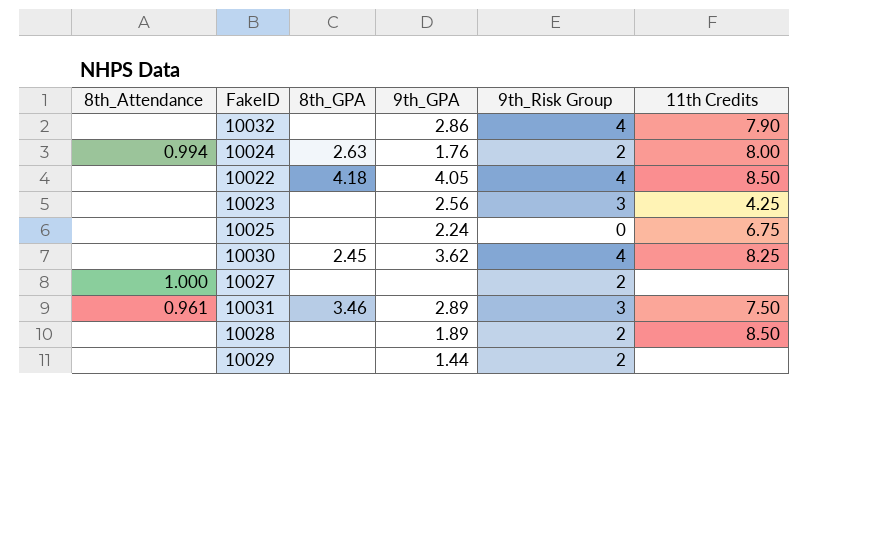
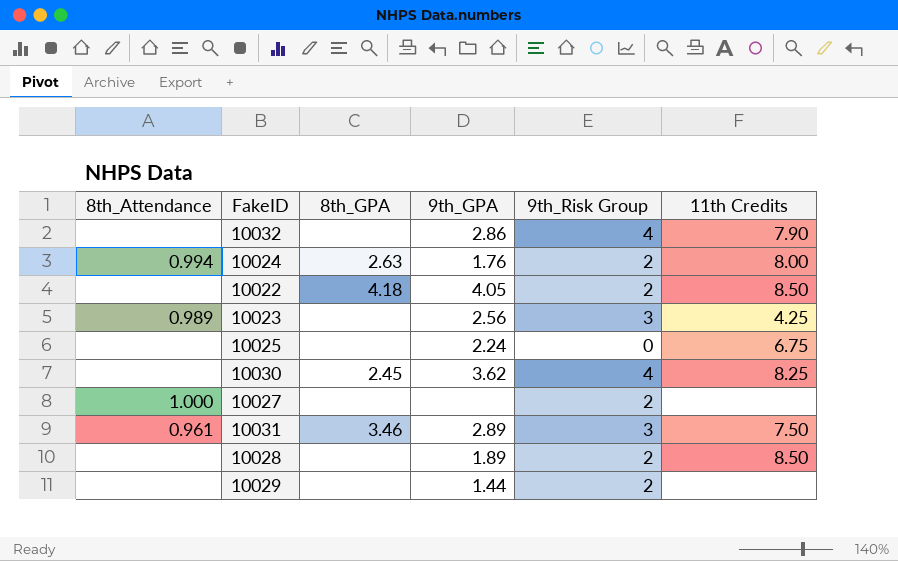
10022 | 9th_Risk Group: 4 -> 2
10023 | 8th_Attendance: none -> 0.989

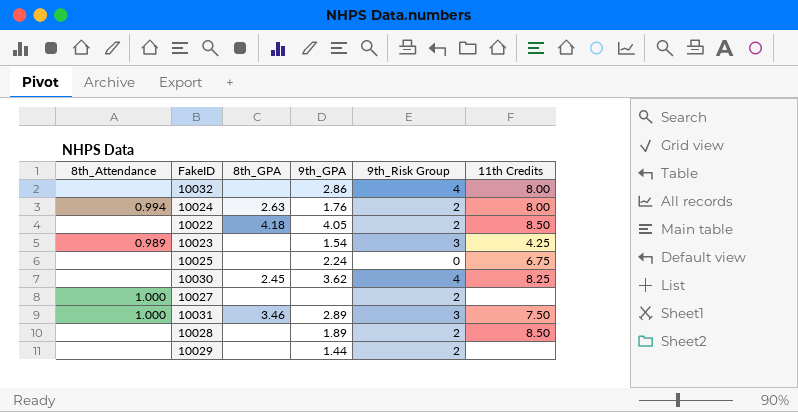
10032 | 11th Credits: 7.90 -> 8.00
10023 | 9th_GPA: 2.56 -> 1.54
10031 | 8th_Attendance: 0.961 -> 1.000

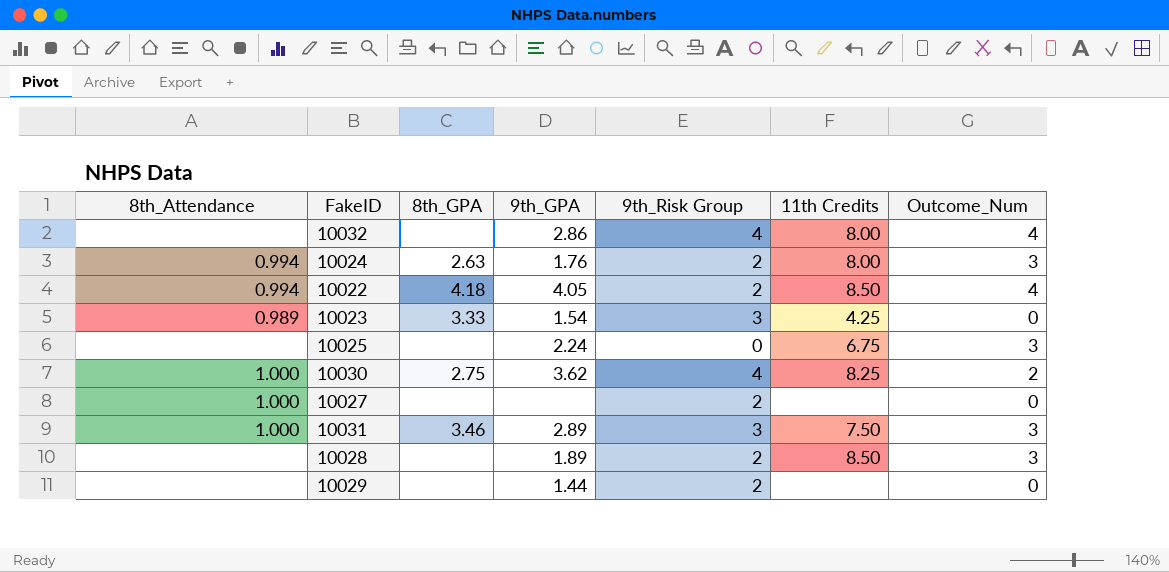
column Outcome_Num | position: none -> 7
10022 | 8th_Attendance: none -> 0.994
10023 | 8th_GPA: none -> 3.33
10030 | 8th_Attendance: none -> 1.000
10030 | 8th_GPA: 2.45 -> 2.75

